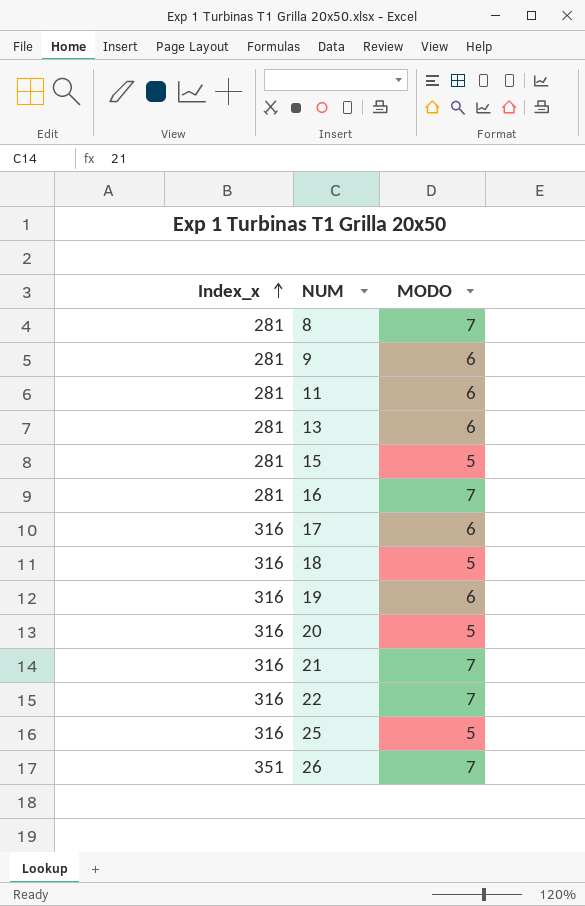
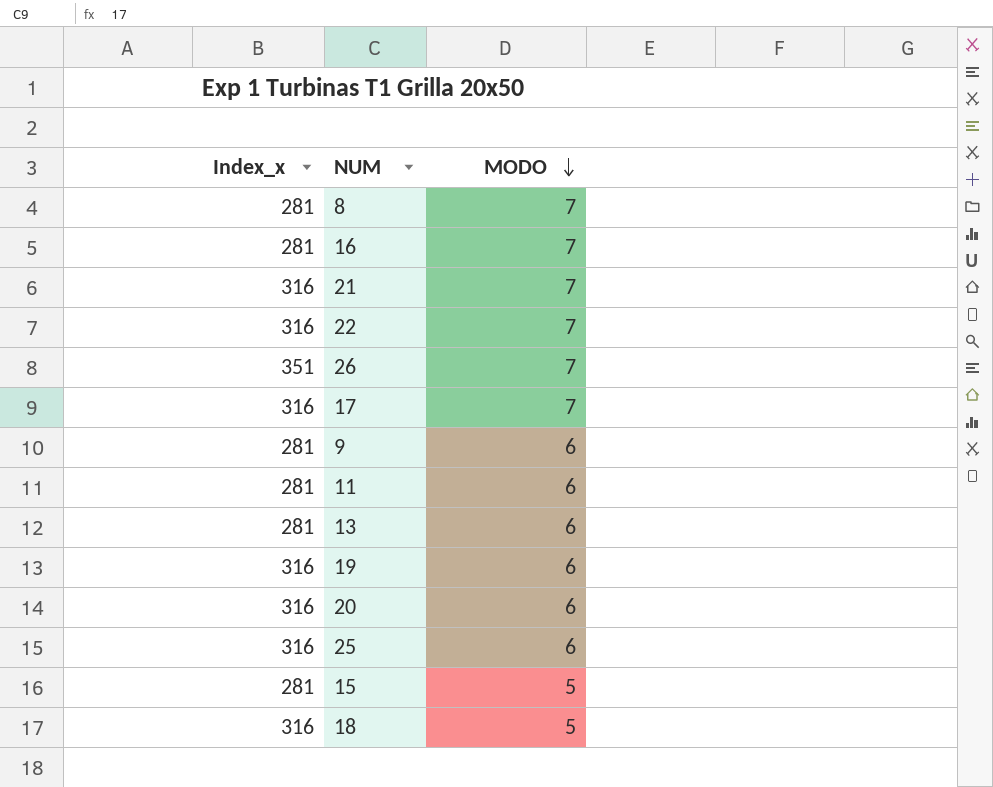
row order: Index_x ascending -> MODO descending
17 | MODO: 6 -> 7
20 | MODO: 5 -> 6
25 | MODO: 5 -> 6

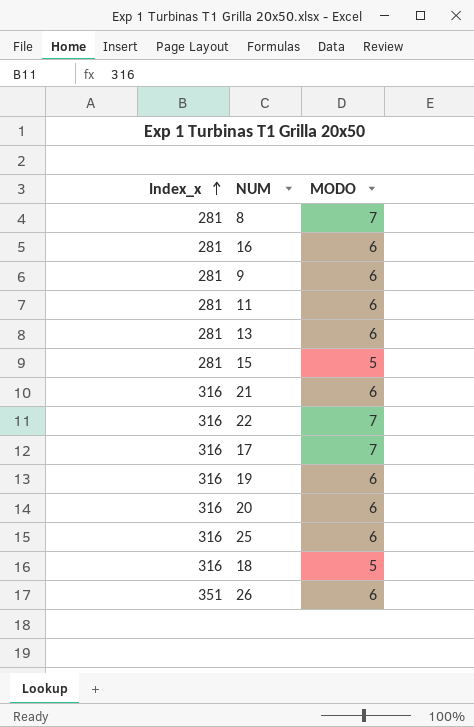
row order: MODO descending -> Index_x ascending
16 | MODO: 7 -> 6
21 | MODO: 7 -> 6
26 | MODO: 7 -> 6

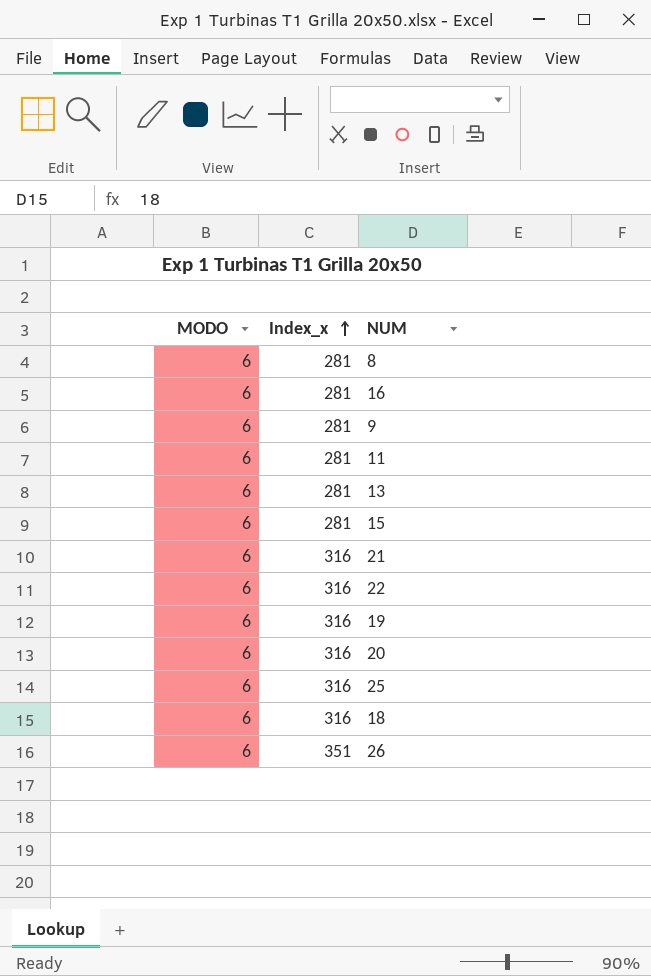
column MODO | position: 3 -> 1
row 17: 316 | 7 -> none
8 | MODO: 7 -> 6
15 | MODO: 5 -> 6
22 | MODO: 7 -> 6
18 | MODO: 5 -> 6

